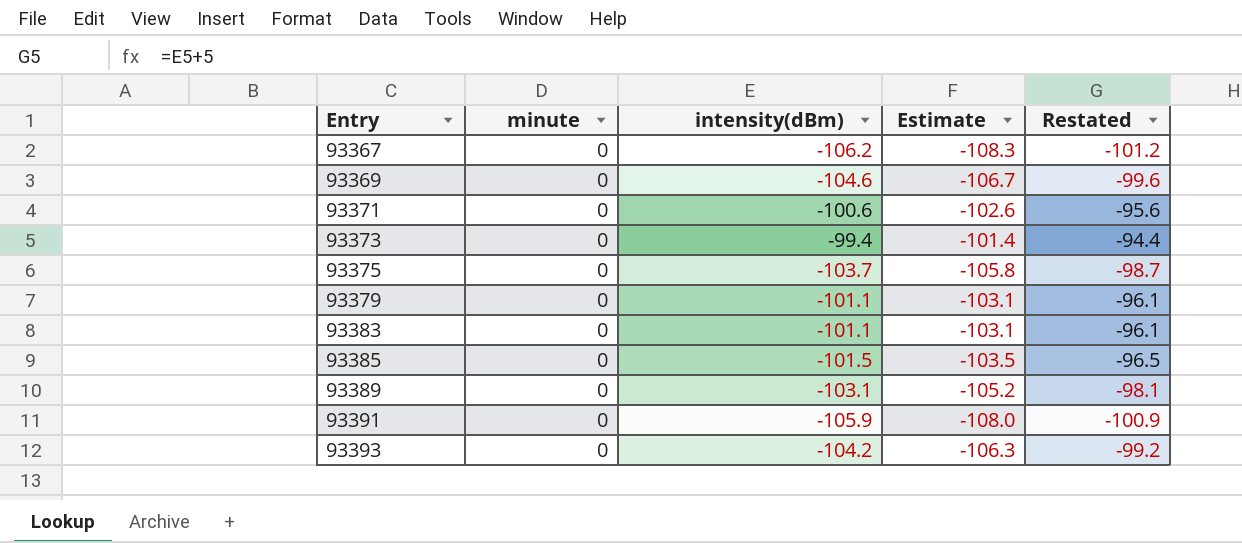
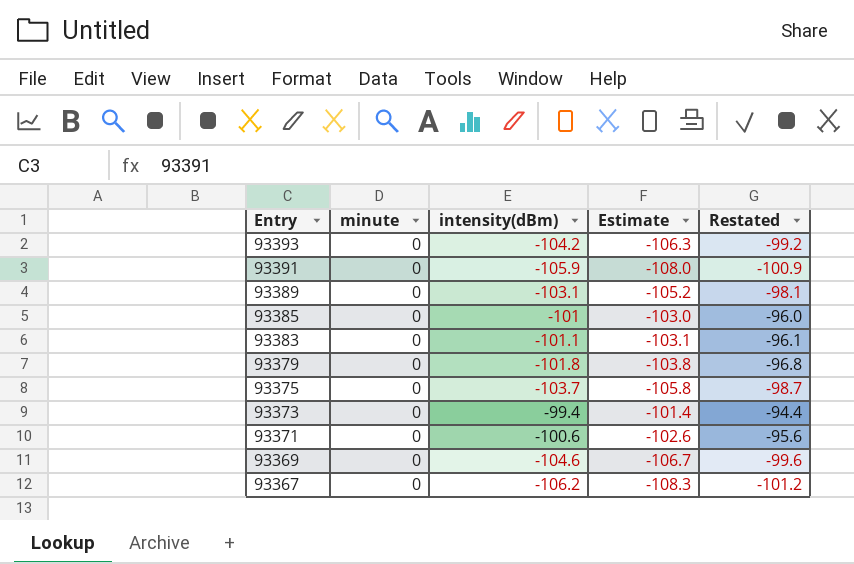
row order: Entry ascending -> Entry descending
93385 | intensity(dBm): -101.5 -> -101
93385 | Estimate: -103.5 -> -103.0
93385 | Restated: -96.5 -> -96.0
93379 | intensity(dBm): -101.1 -> -101.8
93379 | Estimate: -103.1 -> -103.8
93379 | Restated: -96.1 -> -96.8

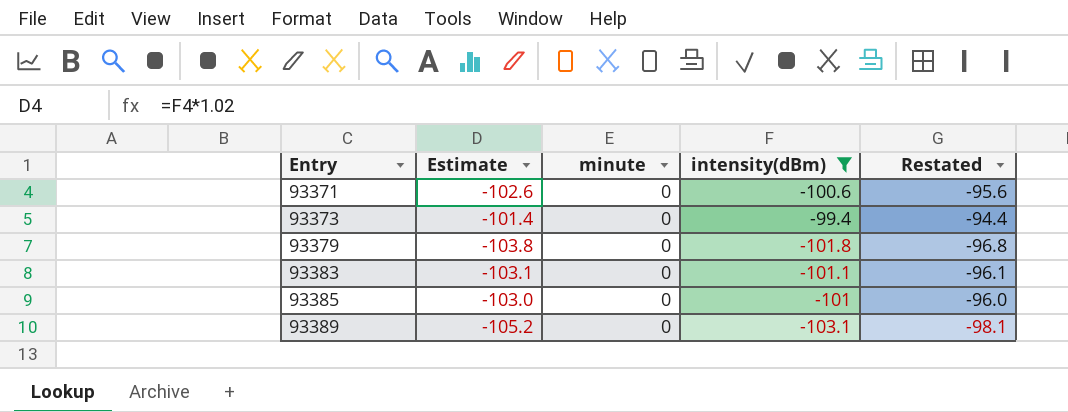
filter: none -> intensity(dBm) >= -103.1
row order: Entry descending -> Entry ascending
column Estimate | position: 4 -> 2

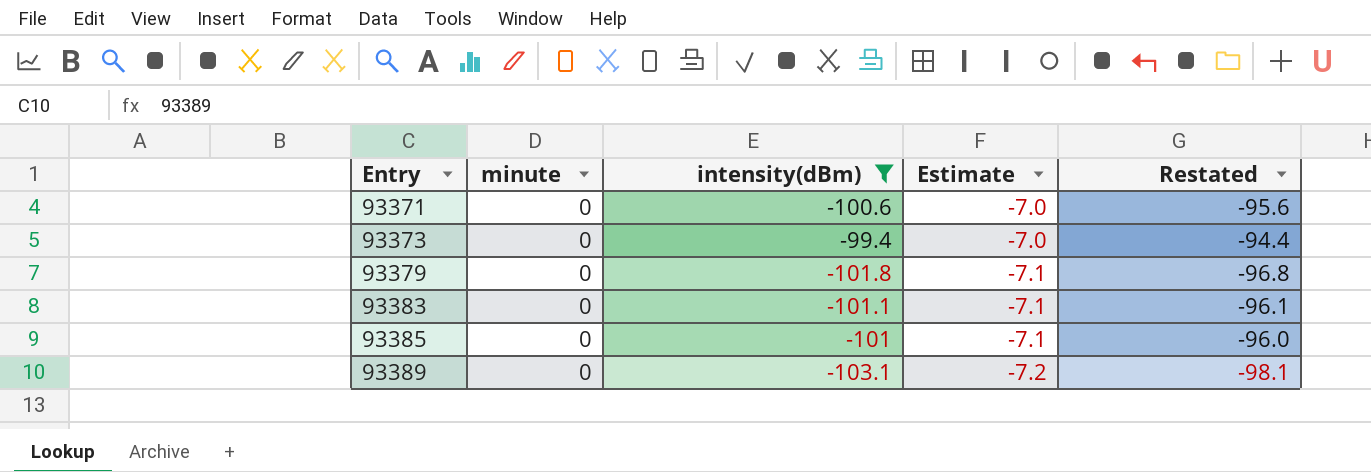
column Estimate | formula: [intensity(dBm)] * 1.02 -> [intensity(dBm)] * 0.07
column Estimate | position: 2 -> 4

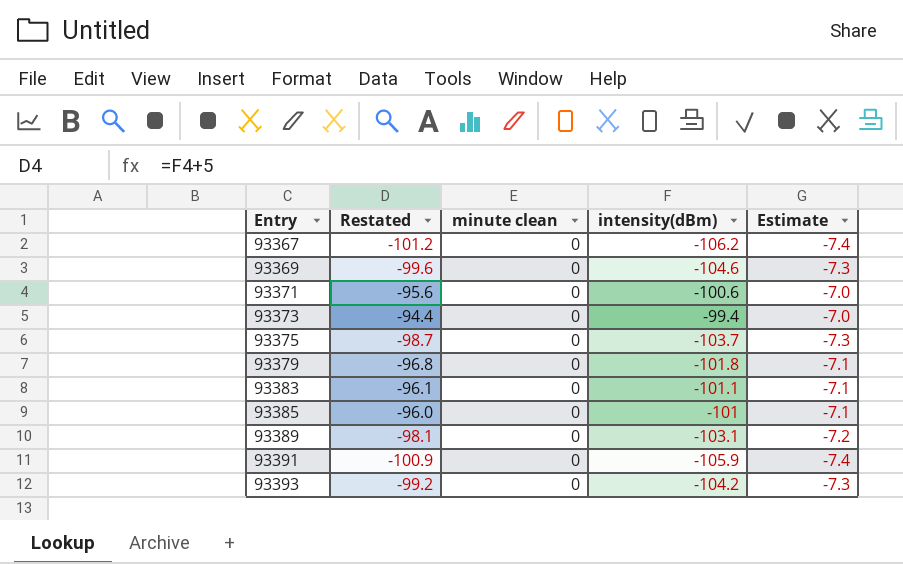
filter: intensity(dBm) >= -103.1 -> none
column Restated | position: 5 -> 2
column name: minute -> minute clean

